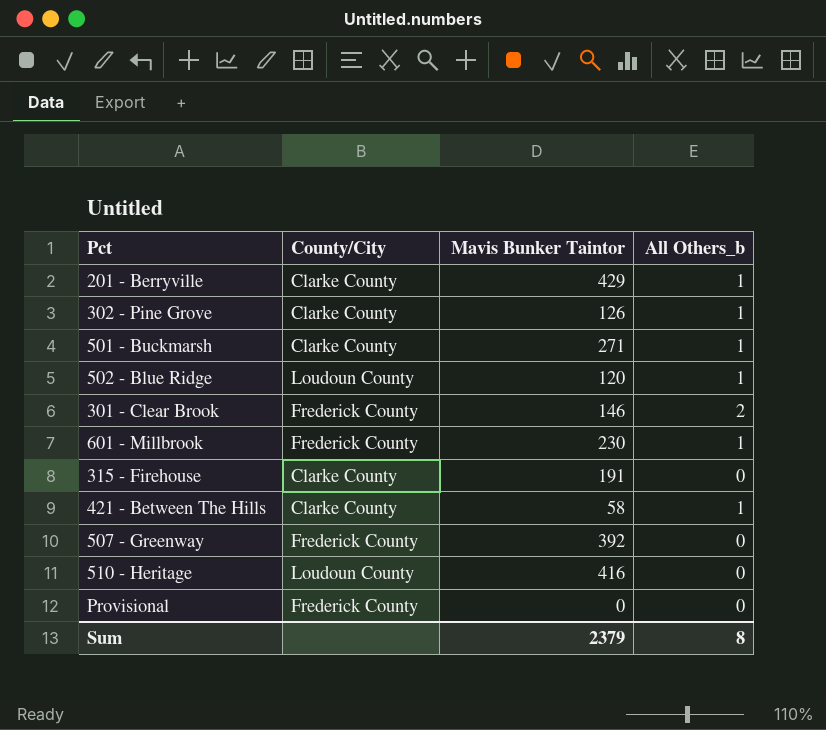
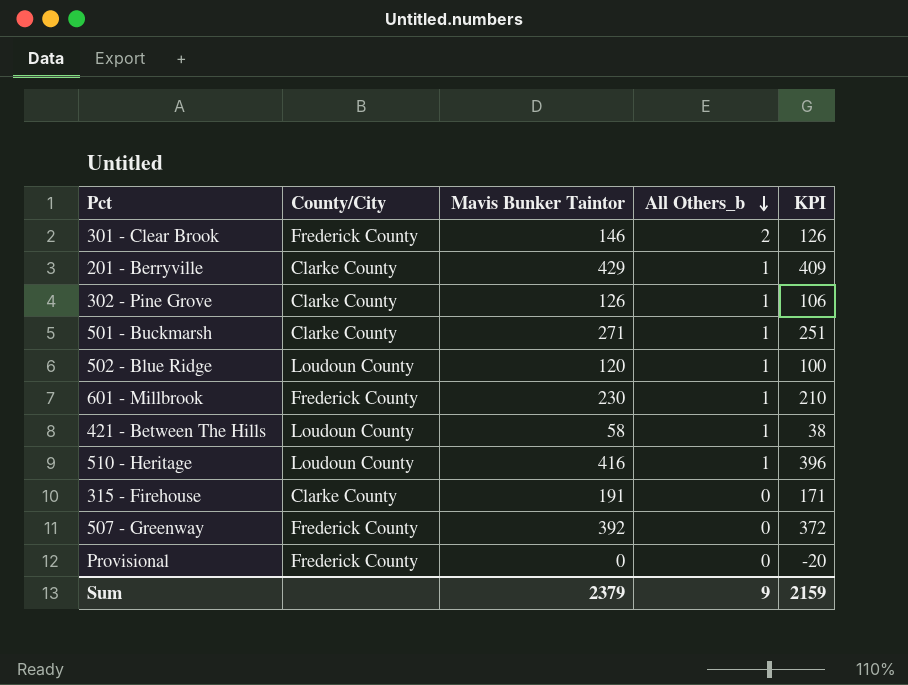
row order: none -> All Others_b descending
column KPI | formula: none -> [Mavis Bunker Taintor] - 20
421 - Between The Hills | County/City: Clarke County -> Loudoun County
510 - Heritage | All Others_b: 0 -> 1
Sum | All Others_b: 8 -> 9

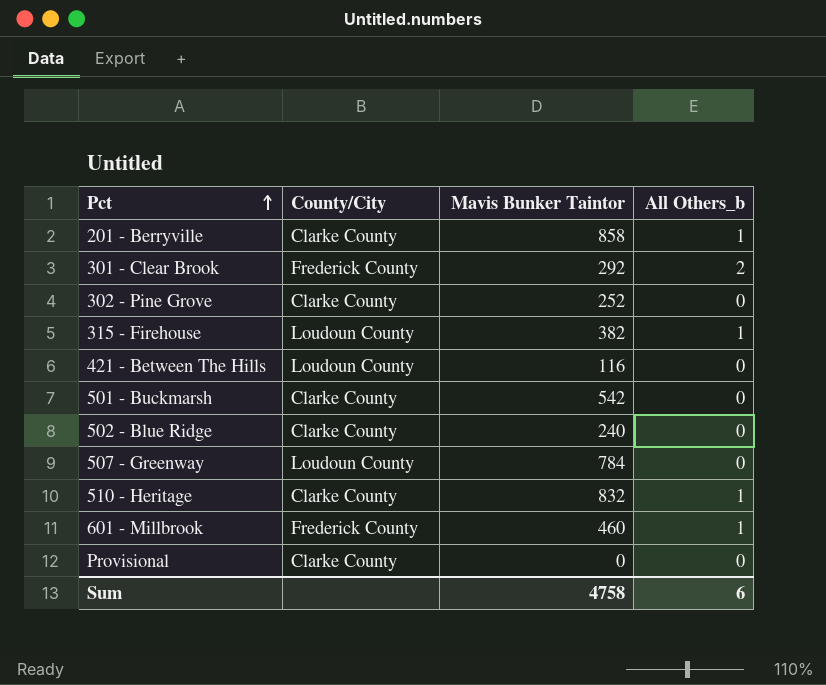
row order: All Others_b descending -> Pct ascending
column KPI | formula: [Mavis Bunker Taintor] - 20 -> none
201 - Berryville | Mavis Bunker Taintor: 429 -> 858
301 - Clear Brook | Mavis Bunker Taintor: 146 -> 292
302 - Pine Grove | Mavis Bunker Taintor: 126 -> 252
302 - Pine Grove | All Others_b: 1 -> 0
315 - Firehouse | County/City: Clarke County -> Loudoun County
315 - Firehouse | Mavis Bunker Taintor: 191 -> 382
315 - Firehouse | All Others_b: 0 -> 1
421 - Between The Hills | Mavis Bunker Taintor: 58 -> 116
421 - Between The Hills | All Others_b: 1 -> 0
501 - Buckmarsh | Mavis Bunker Taintor: 271 -> 542
501 - Buckmarsh | All Others_b: 1 -> 0
502 - Blue Ridge | County/City: Loudoun County -> Clarke County
502 - Blue Ridge | Mavis Bunker Taintor: 120 -> 240
502 - Blue Ridge | All Others_b: 1 -> 0
507 - Greenway | County/City: Frederick County -> Loudoun County
507 - Greenway | Mavis Bunker Taintor: 392 -> 784
510 - Heritage | County/City: Loudoun County -> Clarke County
510 - Heritage | Mavis Bunker Taintor: 416 -> 832
601 - Millbrook | Mavis Bunker Taintor: 230 -> 460
Provisional | County/City: Frederick County -> Clarke County
Sum | Mavis Bunker Taintor: 2379 -> 4758
Sum | All Others_b: 9 -> 6

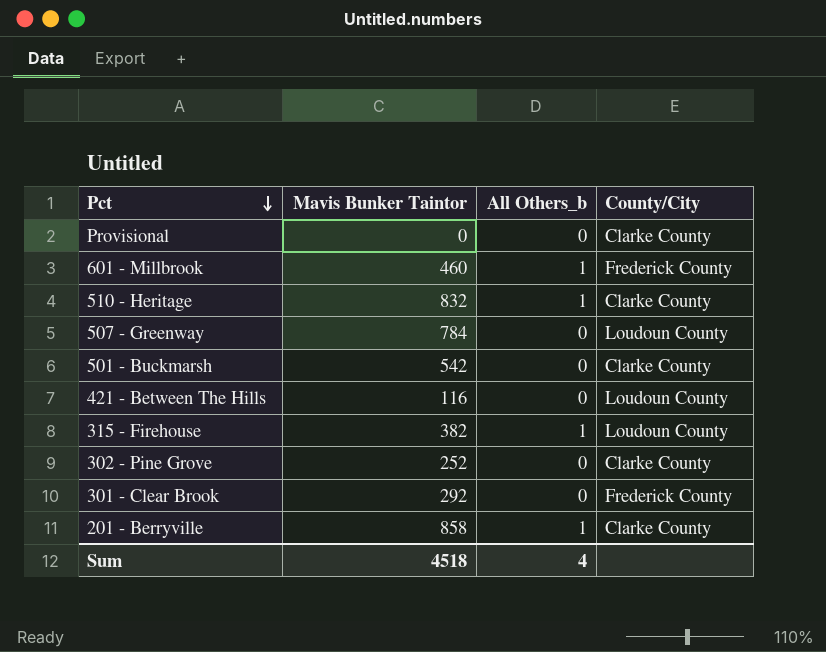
row order: Pct ascending -> Pct descending
column County/City | position: 2 -> 4
row 502 - Blue Ridge: Clarke County | 240 | 0 -> none
301 - Clear Brook | All Others_b: 2 -> 0
Sum | Mavis Bunker Taintor: 4758 -> 4518
Sum | All Others_b: 6 -> 4

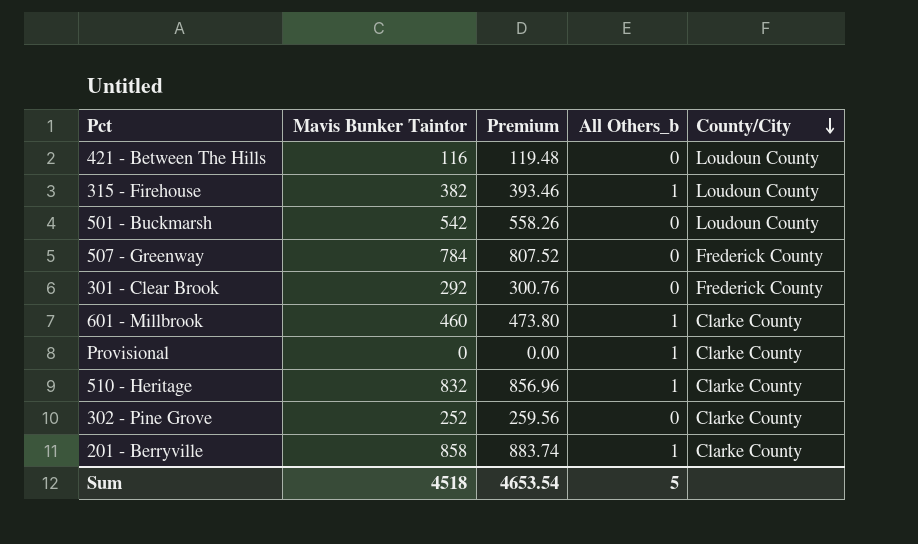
row order: Pct descending -> County/City descending
column Premium | formula: none -> [Mavis Bunker Taintor] * 1.03
501 - Buckmarsh | County/City: Clarke County -> Loudoun County
507 - Greenway | County/City: Loudoun County -> Frederick County
601 - Millbrook | County/City: Frederick County -> Clarke County
Provisional | All Others_b: 0 -> 1
Sum | All Others_b: 4 -> 5

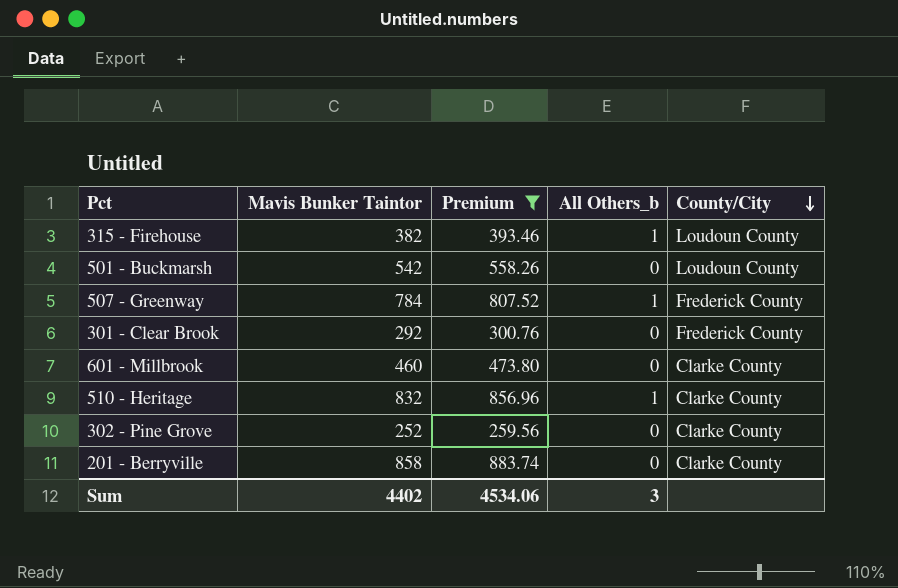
filter: none -> Premium >= 259.56
507 - Greenway | All Others_b: 0 -> 1
601 - Millbrook | All Others_b: 1 -> 0
201 - Berryville | All Others_b: 1 -> 0
Sum | Mavis Bunker Taintor: 4518 -> 4402
Sum | Premium: 4653.54 -> 4534.06
Sum | All Others_b: 5 -> 3

